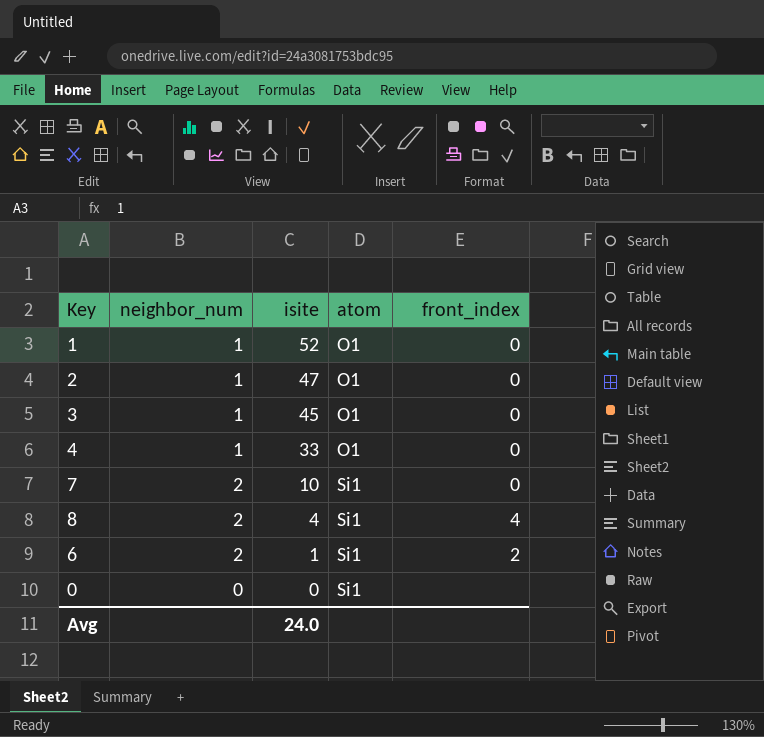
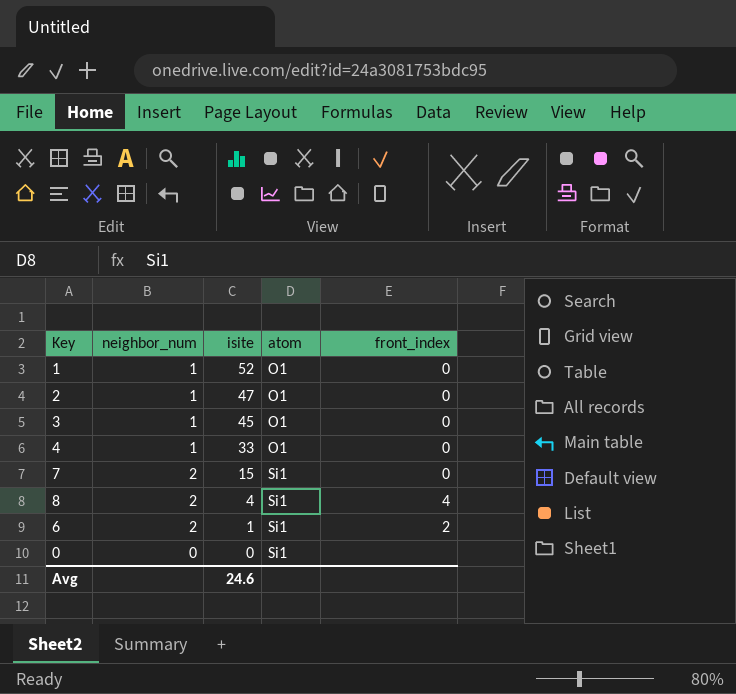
7 | isite: 10 -> 15
Avg | isite: 24.0 -> 24.6

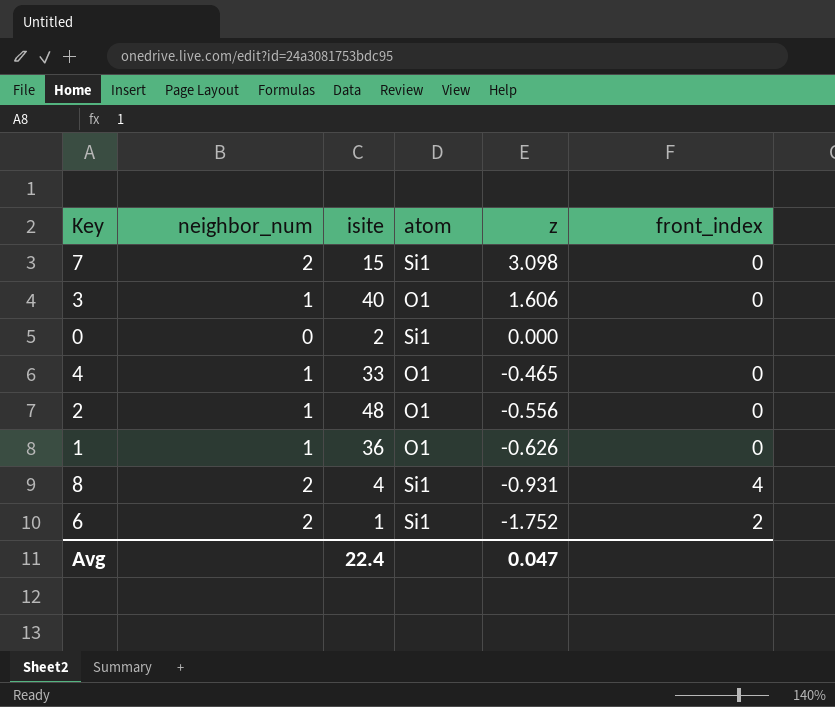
row order: isite descending -> z descending
column z | position: none -> 5
3 | isite: 45 -> 40
0 | isite: 0 -> 2
2 | isite: 47 -> 48
1 | isite: 52 -> 36
Avg | isite: 24.6 -> 22.4

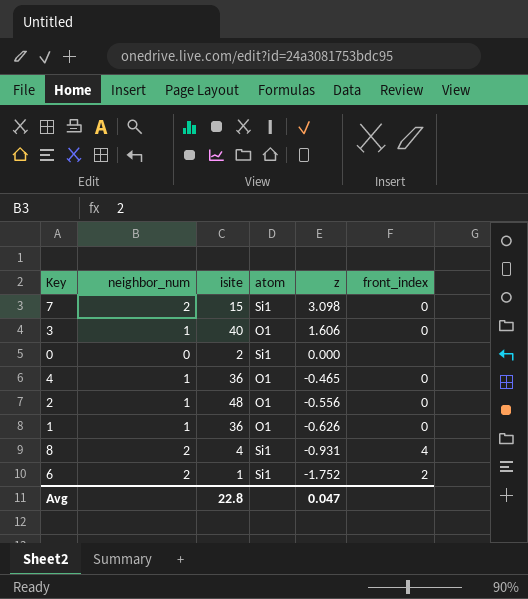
4 | isite: 33 -> 36
Avg | isite: 22.4 -> 22.8

